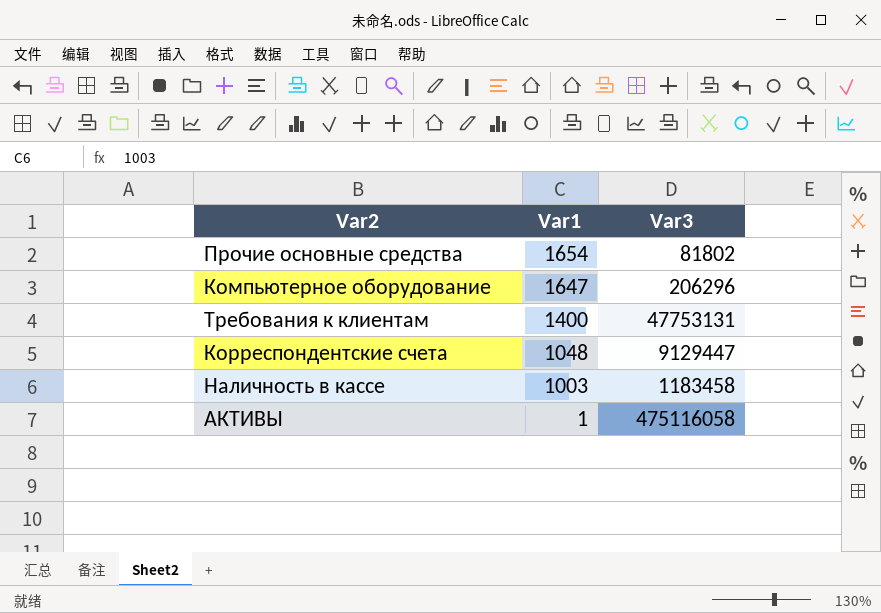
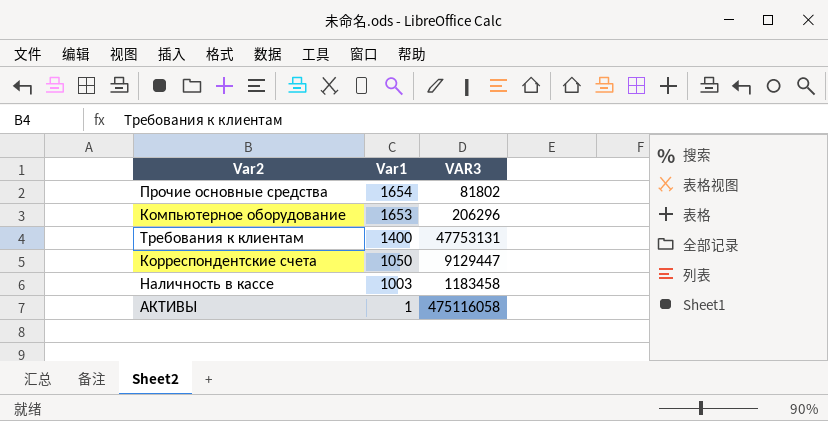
column name: Var3 -> VAR3
Компьютерное оборудование | Var1: 1647 -> 1653
Корреспондентские счета | Var1: 1048 -> 1050

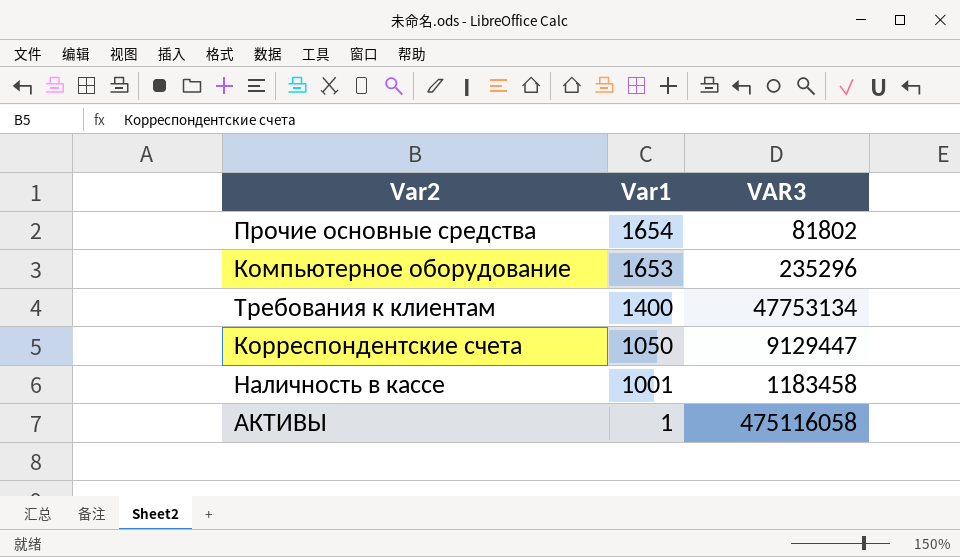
Компьютерное оборудование | VAR3: 206296 -> 235296
Требования к клиентам | VAR3: 47753131 -> 47753134
Наличность в кассе | Var1: 1003 -> 1001

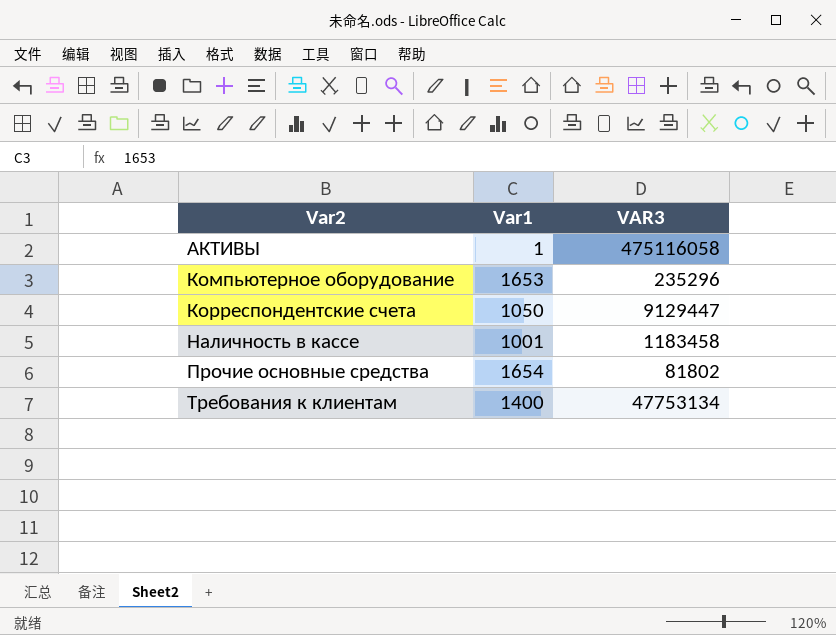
row order: Var1 descending -> Var2 ascending

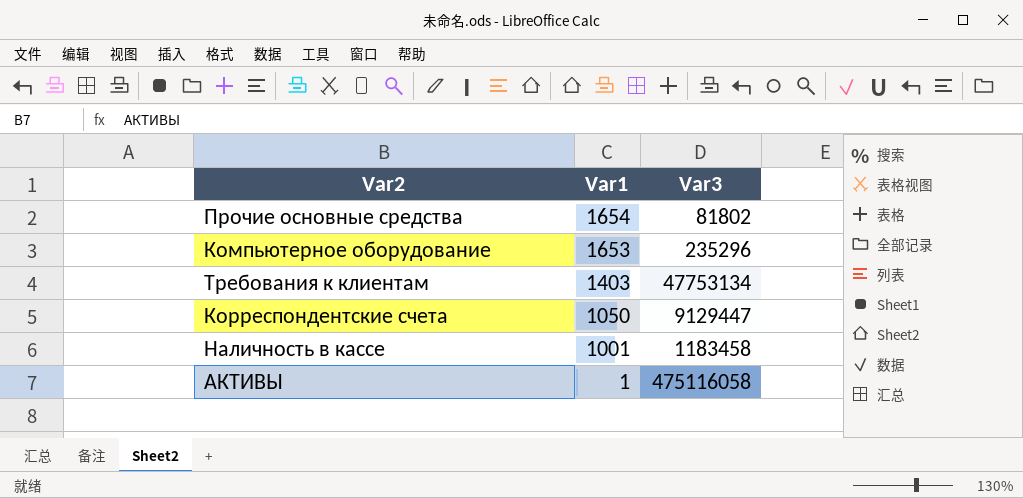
row order: Var2 ascending -> Var1 descending
column name: VAR3 -> Var3
Требования к клиентам | Var1: 1400 -> 1403

